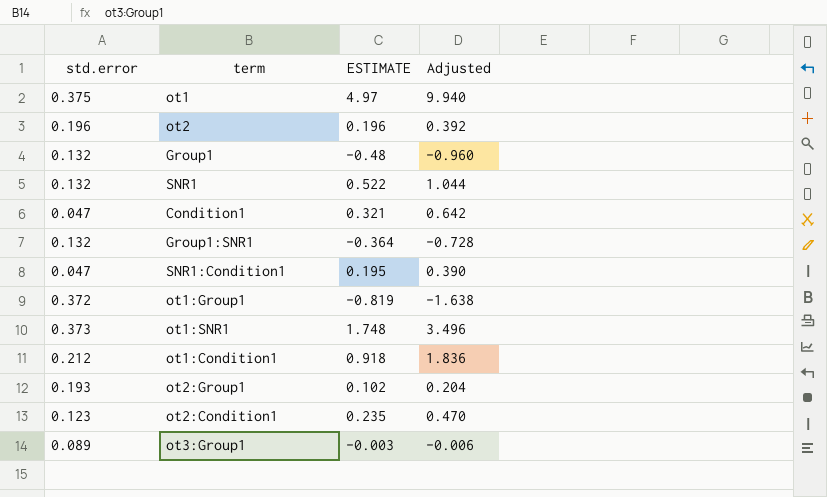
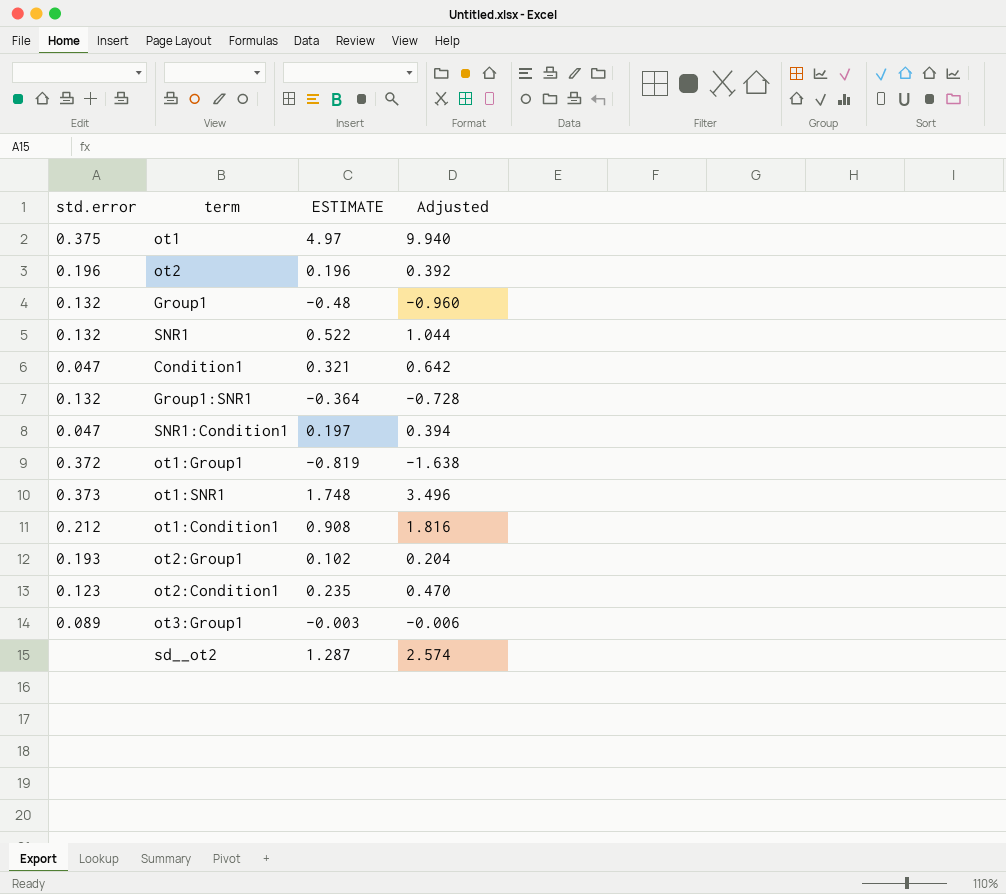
SNR1:Condition1 | ESTIMATE: 0.195 -> 0.197
SNR1:Condition1 | Adjusted: 0.390 -> 0.394
ot1:Condition1 | ESTIMATE: 0.918 -> 0.908
ot1:Condition1 | Adjusted: 1.836 -> 1.816
row sd__ot2: none -> none | 1.287 | 2.574

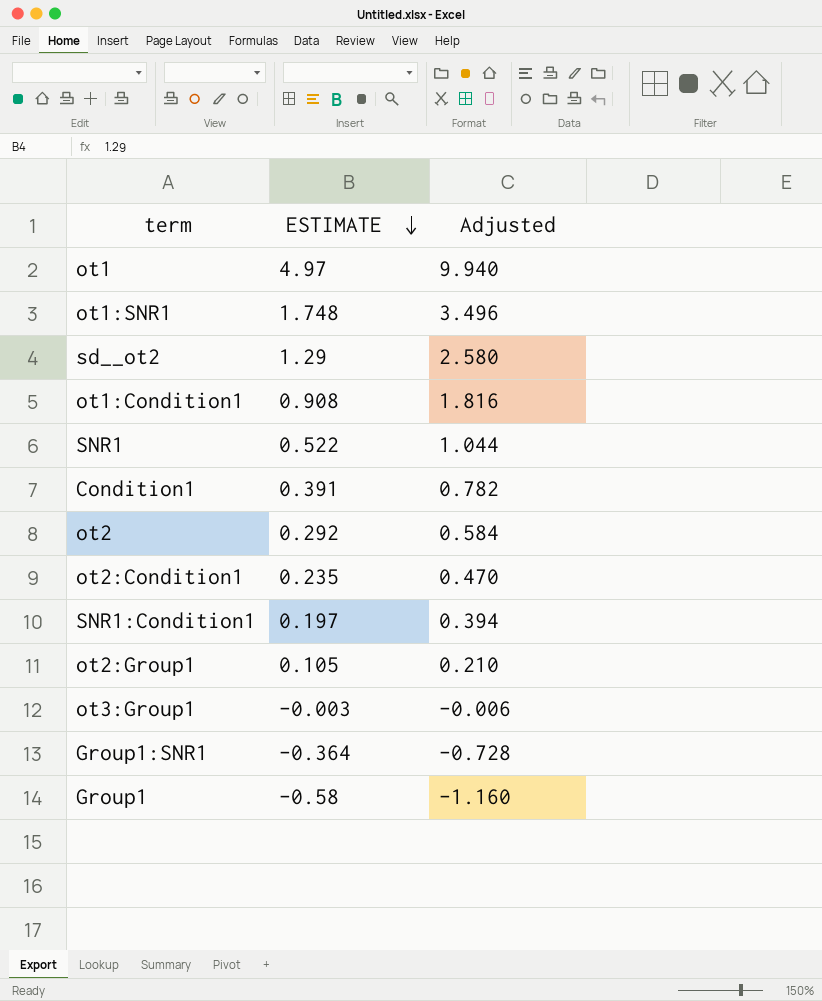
row order: none -> ESTIMATE descending
column std.error | position: 1 -> none
row ot1:Group1: 0.372 | -0.819 | -1.638 -> none
sd__ot2 | ESTIMATE: 1.287 -> 1.29
sd__ot2 | Adjusted: 2.574 -> 2.580
Condition1 | ESTIMATE: 0.321 -> 0.391
Condition1 | Adjusted: 0.642 -> 0.782
ot2 | ESTIMATE: 0.196 -> 0.292
ot2 | Adjusted: 0.392 -> 0.584
ot2:Group1 | ESTIMATE: 0.102 -> 0.105
ot2:Group1 | Adjusted: 0.204 -> 0.210
Group1 | ESTIMATE: -0.48 -> -0.58
Group1 | Adjusted: -0.960 -> -1.160

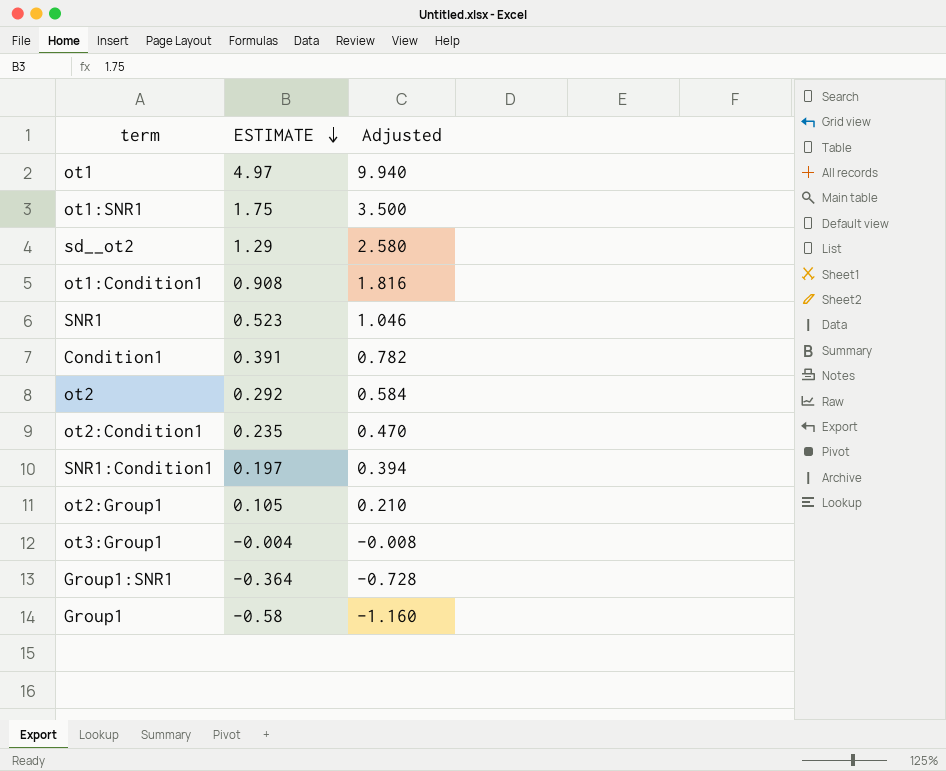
ot1:SNR1 | ESTIMATE: 1.748 -> 1.75
ot1:SNR1 | Adjusted: 3.496 -> 3.500
SNR1 | ESTIMATE: 0.522 -> 0.523
SNR1 | Adjusted: 1.044 -> 1.046
ot3:Group1 | ESTIMATE: -0.003 -> -0.004
ot3:Group1 | Adjusted: -0.006 -> -0.008

